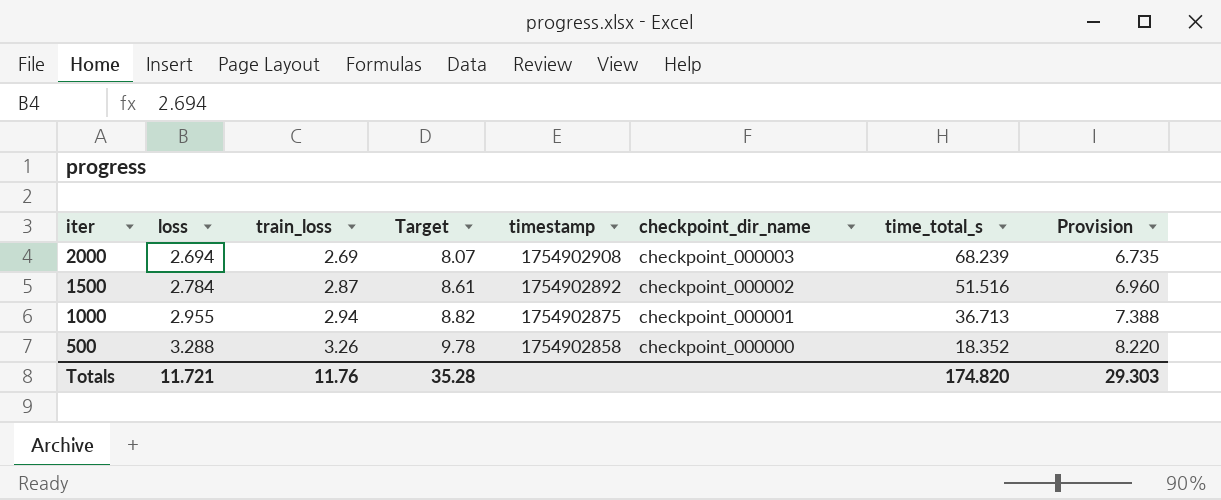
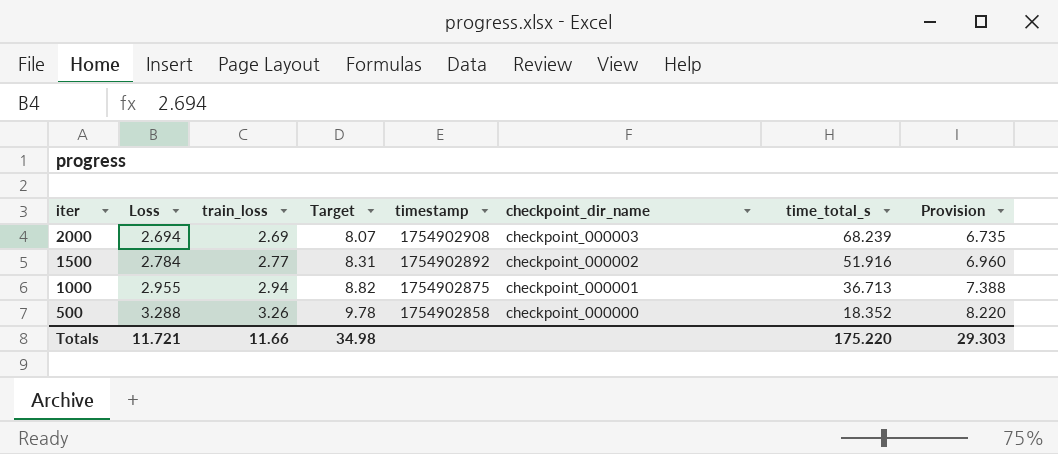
column name: loss -> Loss
1500 | train_loss: 2.87 -> 2.77
1500 | Target: 8.61 -> 8.31
1500 | time_total_s: 51.516 -> 51.916
Totals | train_loss: 11.76 -> 11.66
Totals | Target: 35.28 -> 34.98
Totals | time_total_s: 174.820 -> 175.220

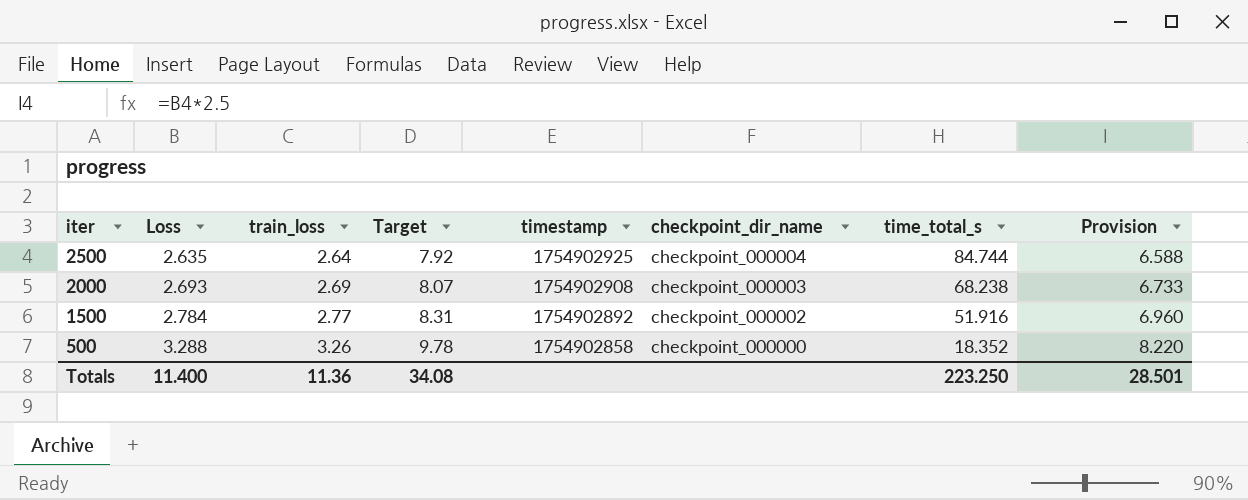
row 1000: 2.955 | 2.94 | 8.82 | 1754902875 | checkpoint_000001 | 36.713 | 7.388 -> none
row 2500: none -> 2.635 | 2.64 | 7.92 | 1754902925 | checkpoint_000004 | 84.744 | 6.588
2000 | Loss: 2.694 -> 2.693
2000 | time_total_s: 68.239 -> 68.238
2000 | Provision: 6.735 -> 6.733
Totals | Loss: 11.721 -> 11.400
Totals | train_loss: 11.66 -> 11.36
Totals | Target: 34.98 -> 34.08
Totals | time_total_s: 175.220 -> 223.250
Totals | Provision: 29.303 -> 28.501

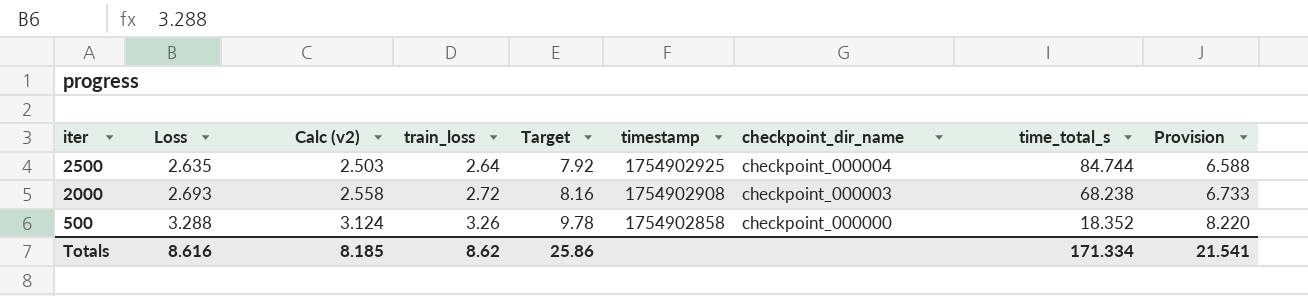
column Calc (v2) | formula: none -> [Loss] * 0.95
row 1500: 2.784 | 2.77 | 8.31 | 1754902892 | checkpoint_000002 | 51.916 | 6.960 -> none
2000 | train_loss: 2.69 -> 2.72
2000 | Target: 8.07 -> 8.16
Totals | Loss: 11.400 -> 8.616
Totals | train_loss: 11.36 -> 8.62
Totals | Target: 34.08 -> 25.86
Totals | time_total_s: 223.250 -> 171.334
Totals | Provision: 28.501 -> 21.541

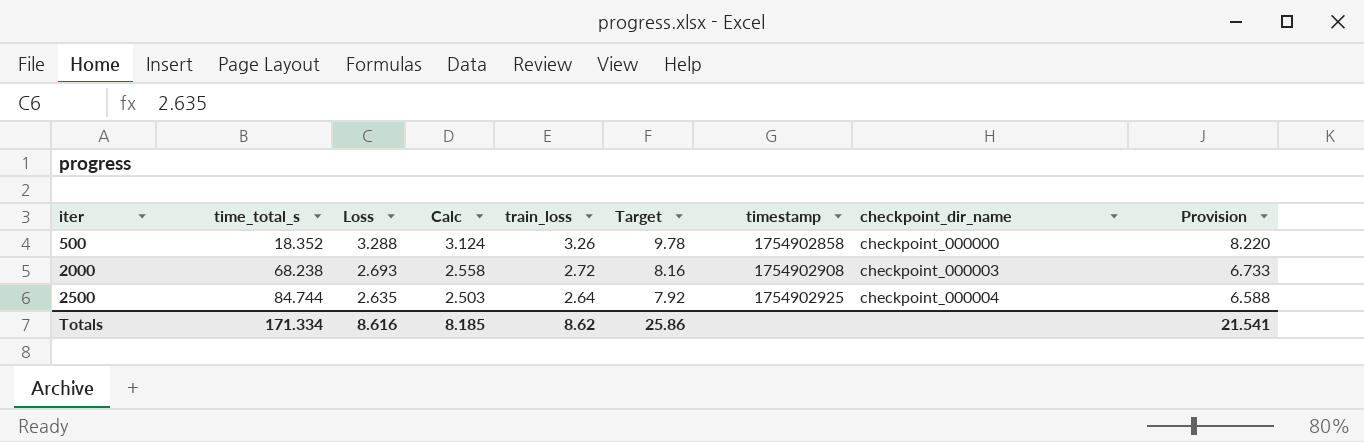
row order: iter descending -> iter ascending
column time_total_s | position: 8 -> 2
column name: Calc (v2) -> Calc

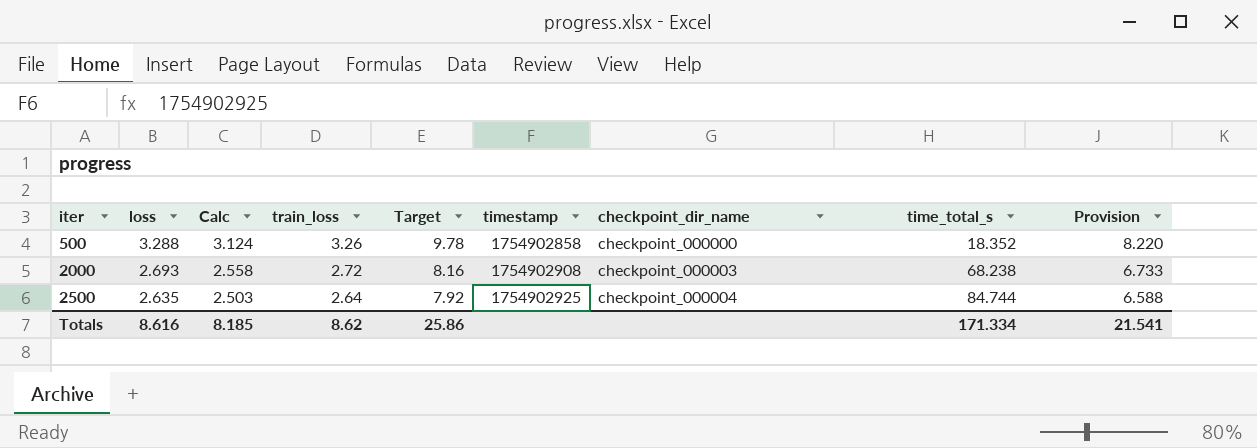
column name: Loss -> loss
column time_total_s | position: 2 -> 8

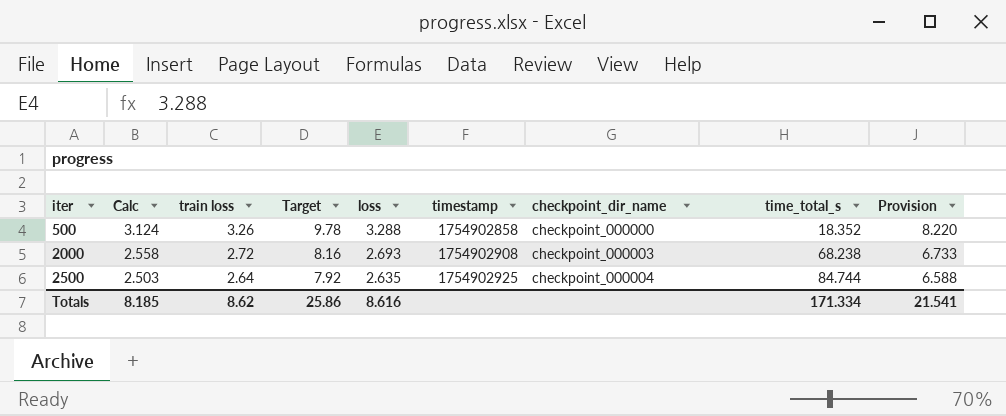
column name: train_loss -> train loss
column loss | position: 2 -> 5

